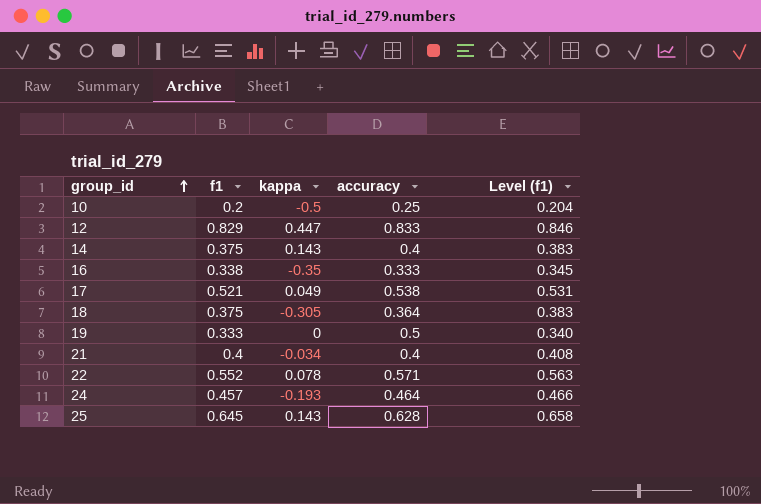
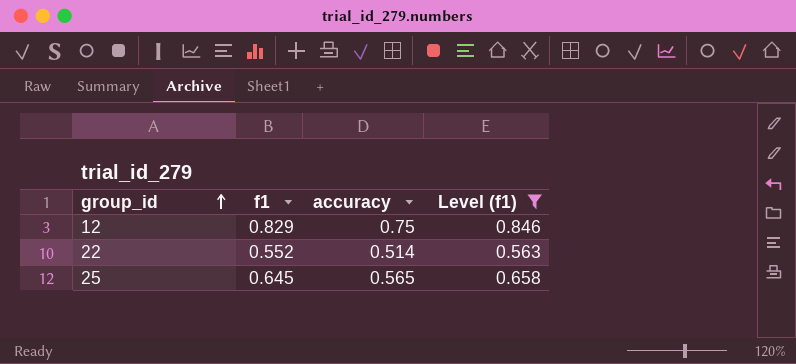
filter: none -> Level (f1) >= 0.563
column kappa | position: 3 -> none
12 | accuracy: 0.833 -> 0.75
22 | accuracy: 0.571 -> 0.514
25 | accuracy: 0.628 -> 0.565

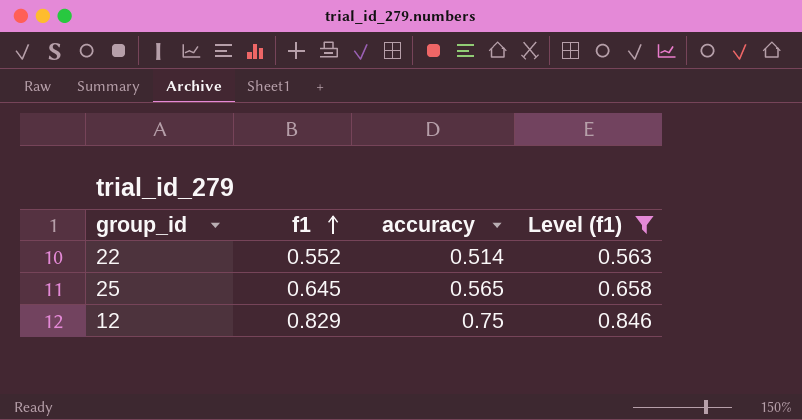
row order: group_id ascending -> f1 ascending

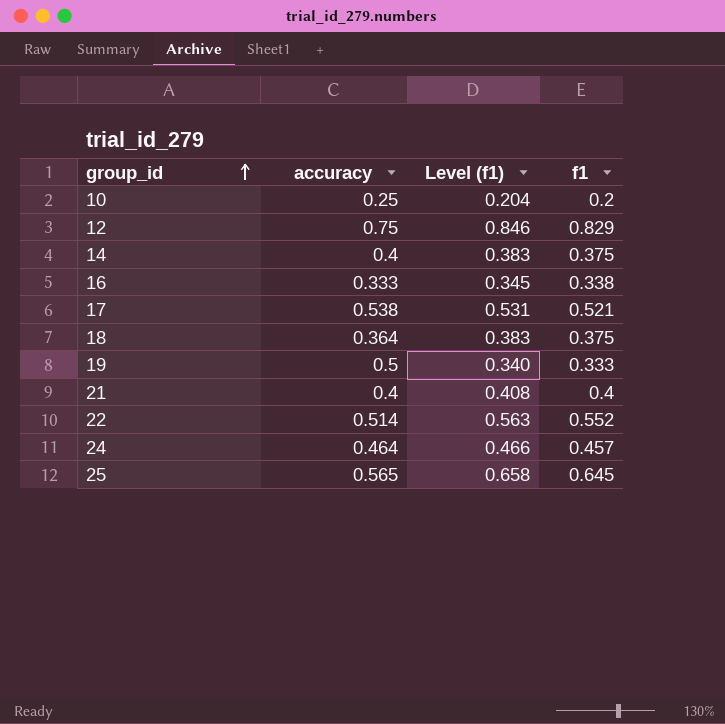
filter: Level (f1) >= 0.563 -> none
row order: f1 ascending -> group_id ascending
column f1 | position: 2 -> 4

